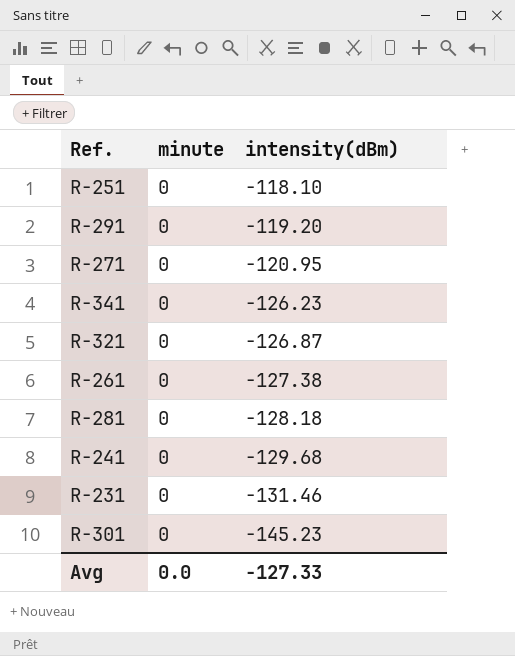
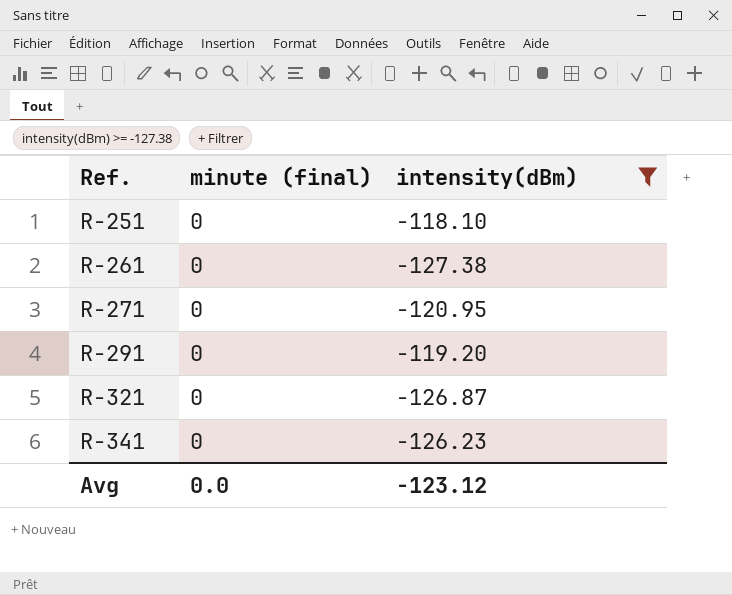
filter: none -> intensity(dBm) >= -127.38
row order: intensity(dBm) descending -> Ref. ascending
column name: minute -> minute (final)
Avg | intensity(dBm): -127.33 -> -123.12

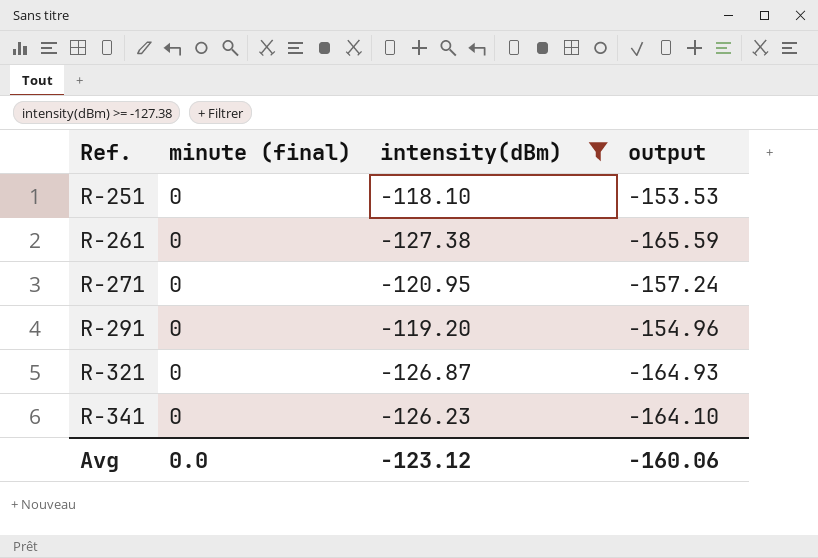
column output | formula: none -> [intensity(dBm)] * 1.3

